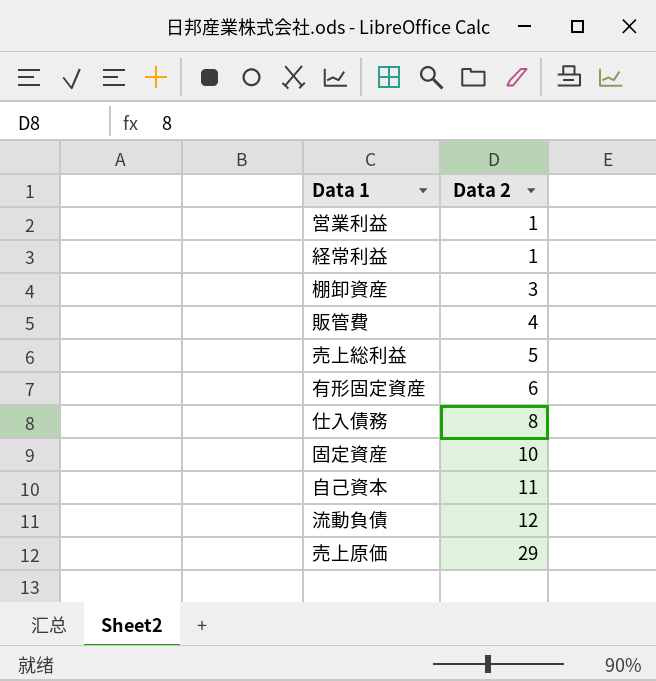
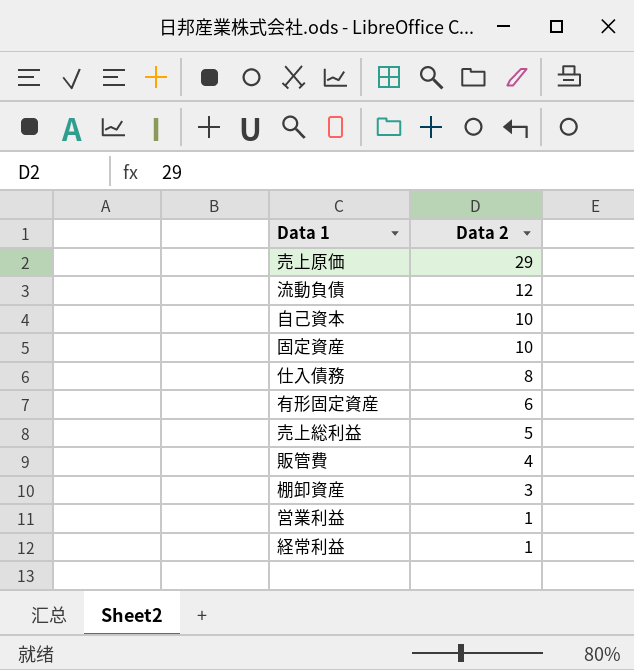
row order: Data 2 ascending -> Data 2 descending
自己資本 | Data 2: 11 -> 10

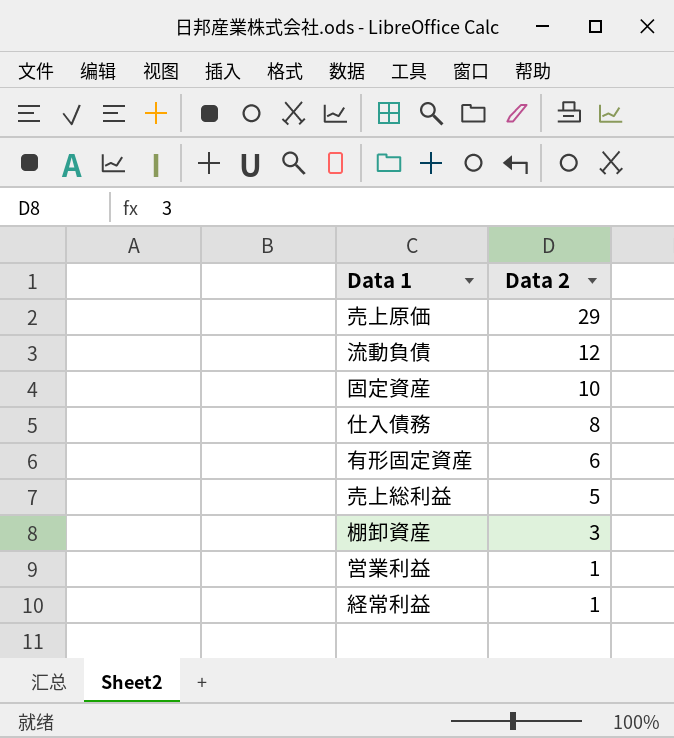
row 自己資本: 10 -> none
row 販管費: 4 -> none

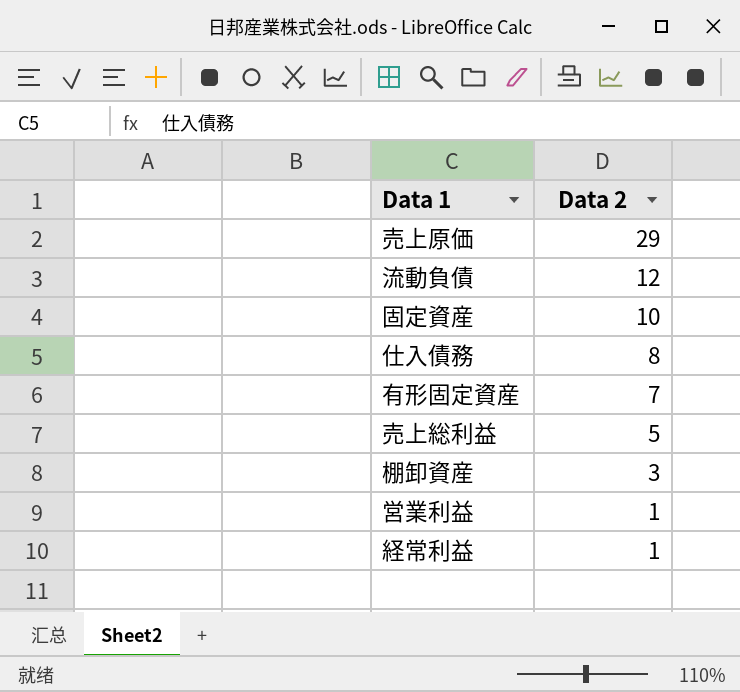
有形固定資産 | Data 2: 6 -> 7

